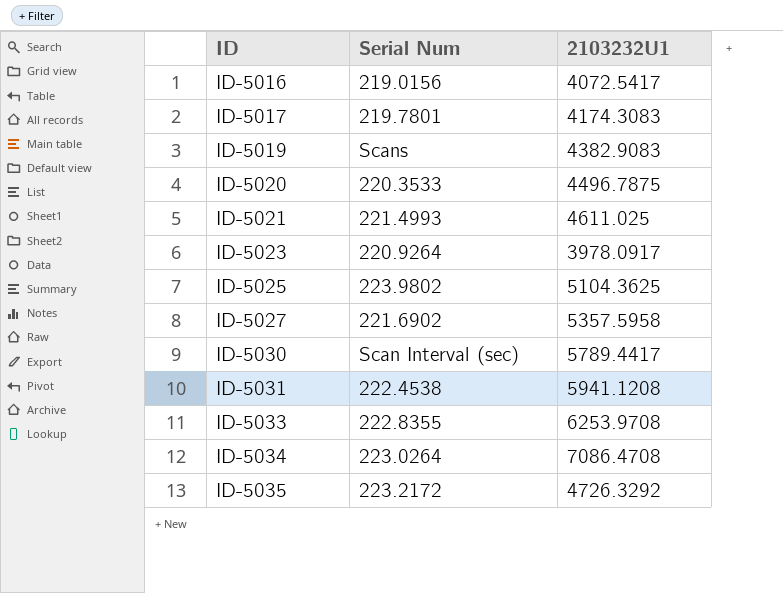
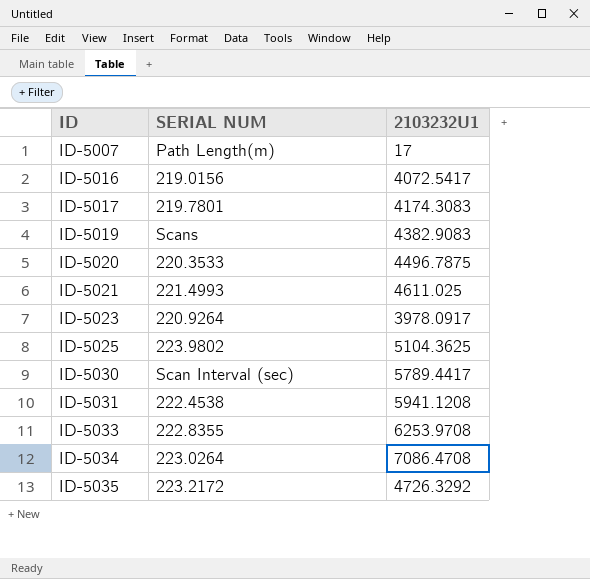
column name: Serial Num -> SERIAL NUM
row ID-5027: 221.6902 | 5357.5958 -> none
row ID-5007: none -> Path Length(m) | 17

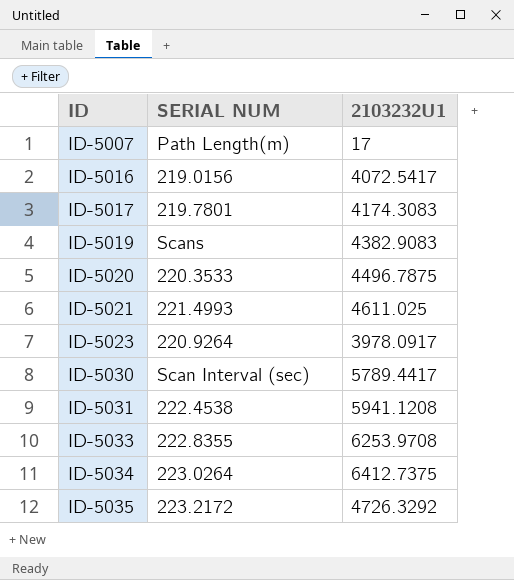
row ID-5025: 223.9802 | 5104.3625 -> none
ID-5034 | 2103232U1: 7086.4708 -> 6412.7375

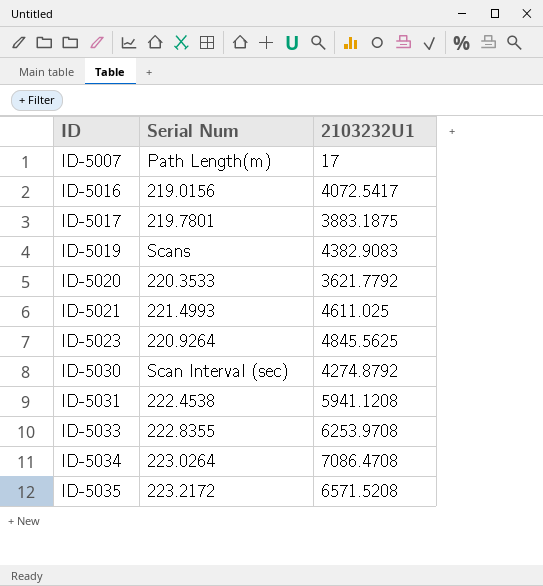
column name: SERIAL NUM -> Serial Num
ID-5017 | 2103232U1: 4174.3083 -> 3883.1875
ID-5020 | 2103232U1: 4496.7875 -> 3621.7792
ID-5023 | 2103232U1: 3978.0917 -> 4845.5625
ID-5030 | 2103232U1: 5789.4417 -> 4274.8792
ID-5034 | 2103232U1: 6412.7375 -> 7086.4708
ID-5035 | 2103232U1: 4726.3292 -> 6571.5208

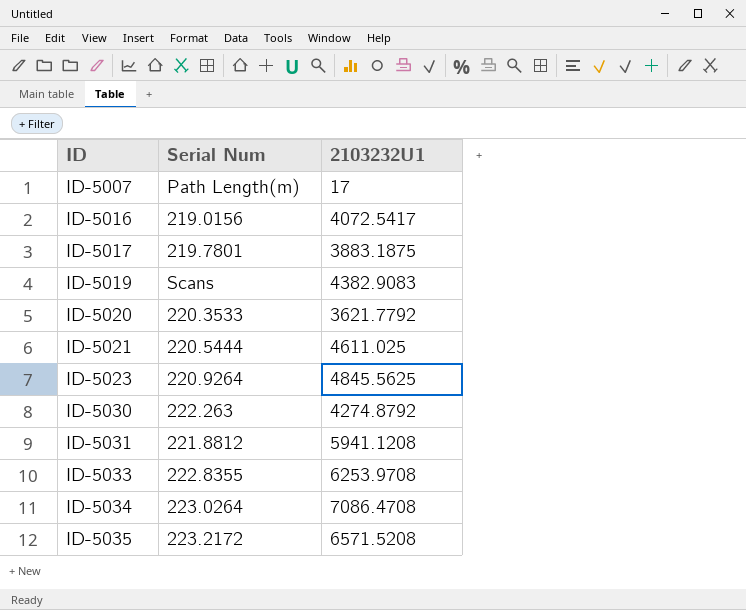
ID-5021 | Serial Num: 221.4993 -> 220.5444
ID-5030 | Serial Num: Scan Interval (sec) -> 222.263
ID-5031 | Serial Num: 222.4538 -> 221.8812

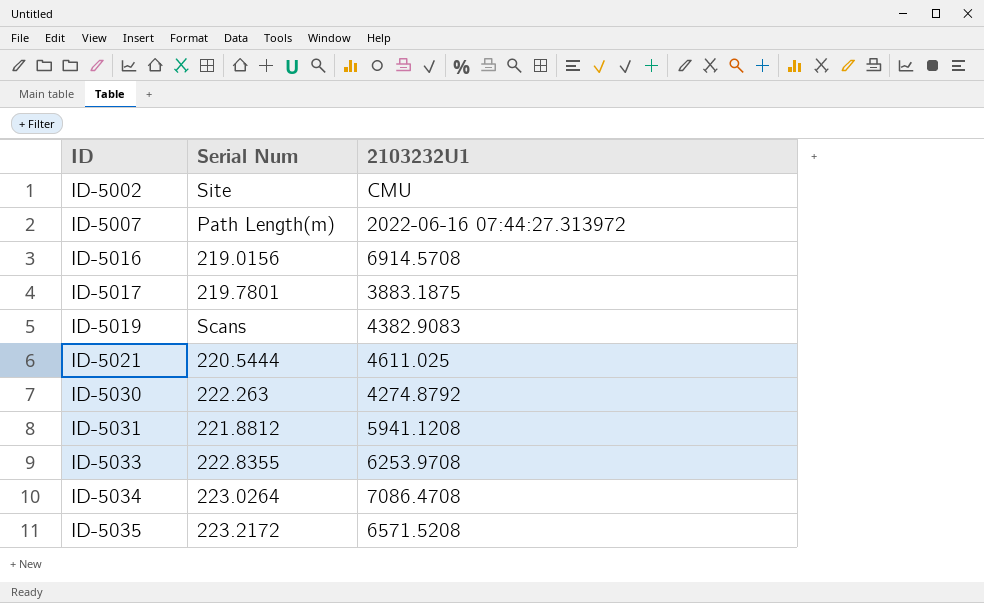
row ID-5020: 220.3533 | 3621.7792 -> none
row ID-5023: 220.9264 | 4845.5625 -> none
row ID-5002: none -> Site | CMU
ID-5007 | 2103232U1: 17 -> 2022-06-16 07:44:27.313972
ID-5016 | 2103232U1: 4072.5417 -> 6914.5708

